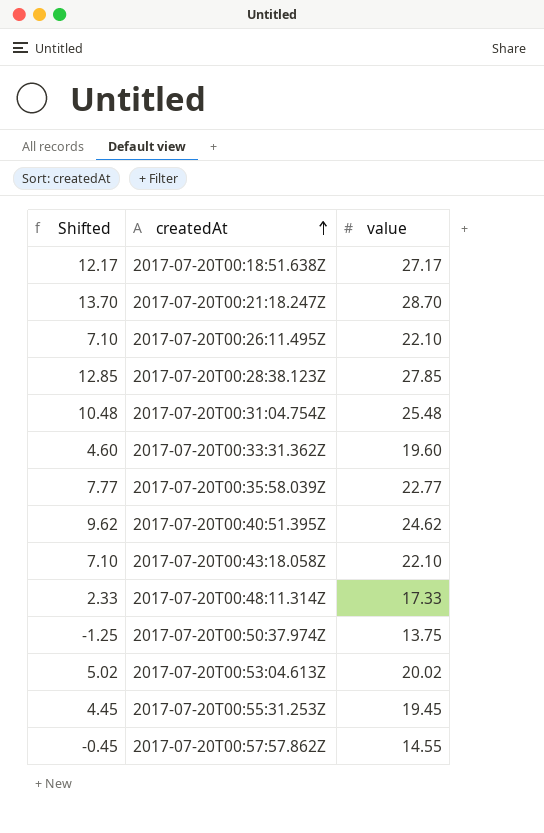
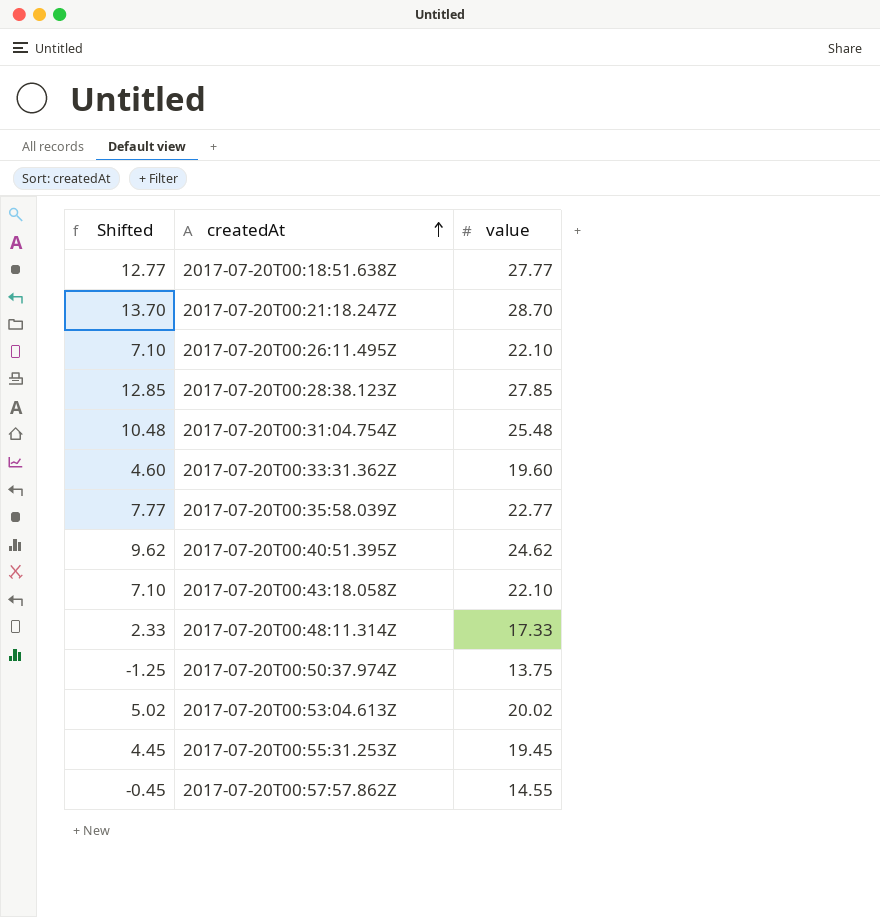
2017-07-20T00:18:51.638Z | Shifted: 12.17 -> 12.77
2017-07-20T00:18:51.638Z | value: 27.17 -> 27.77

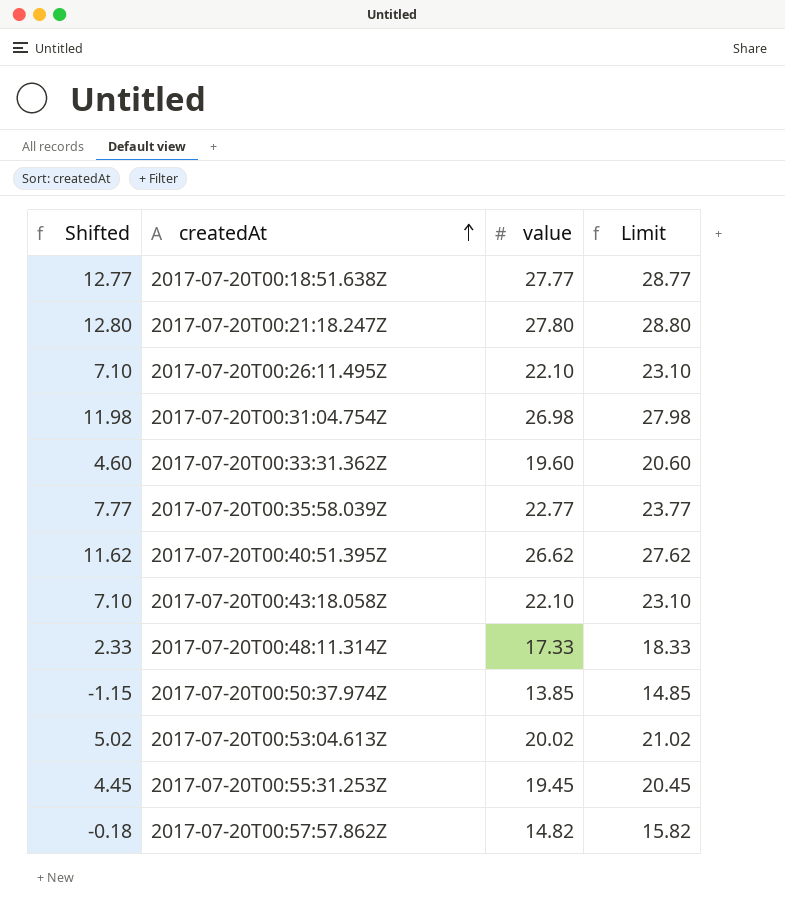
column Limit | formula: none -> [value] + 1
row 2017-07-20T00:28:38.123Z: 12.85 | 27.85 -> none
2017-07-20T00:21:18.247Z | Shifted: 13.70 -> 12.80
2017-07-20T00:21:18.247Z | value: 28.70 -> 27.80
2017-07-20T00:31:04.754Z | Shifted: 10.48 -> 11.98
2017-07-20T00:31:04.754Z | value: 25.48 -> 26.98
2017-07-20T00:40:51.395Z | Shifted: 9.62 -> 11.62
2017-07-20T00:40:51.395Z | value: 24.62 -> 26.62
2017-07-20T00:50:37.974Z | Shifted: -1.25 -> -1.15
2017-07-20T00:50:37.974Z | value: 13.75 -> 13.85
2017-07-20T00:57:57.862Z | Shifted: -0.45 -> -0.18
2017-07-20T00:57:57.862Z | value: 14.55 -> 14.82

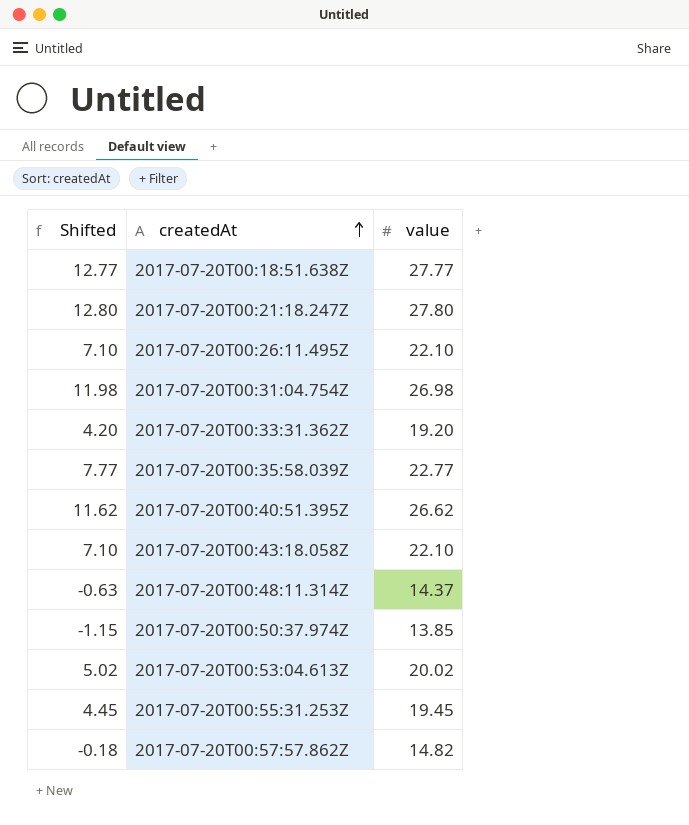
column Limit | formula: [value] + 1 -> none
2017-07-20T00:33:31.362Z | Shifted: 4.60 -> 4.20
2017-07-20T00:33:31.362Z | value: 19.60 -> 19.20
2017-07-20T00:48:11.314Z | Shifted: 2.33 -> -0.63
2017-07-20T00:48:11.314Z | value: 17.33 -> 14.37

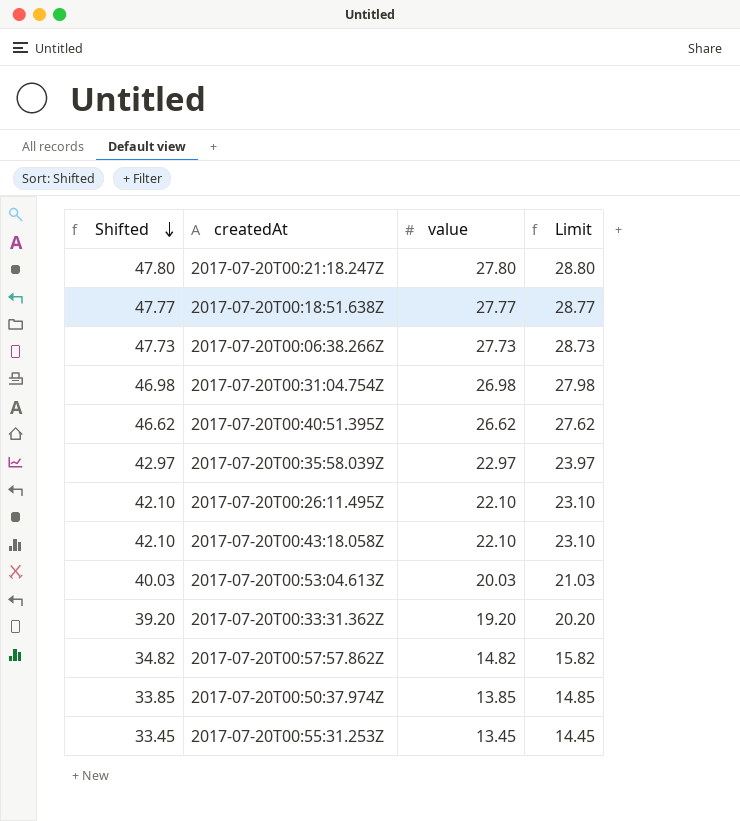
row order: createdAt ascending -> Shifted descending
column Shifted | formula: [value] - 15 -> [value] + 20
column Limit | formula: none -> [value] + 1
row 2017-07-20T00:48:11.314Z: -0.63 | 14.37 -> none
row 2017-07-20T00:06:38.266Z: none -> 47.73 | 27.73 | 28.73
2017-07-20T00:35:58.039Z | value: 22.77 -> 22.97
2017-07-20T00:53:04.613Z | value: 20.02 -> 20.03
2017-07-20T00:55:31.253Z | value: 19.45 -> 13.45

